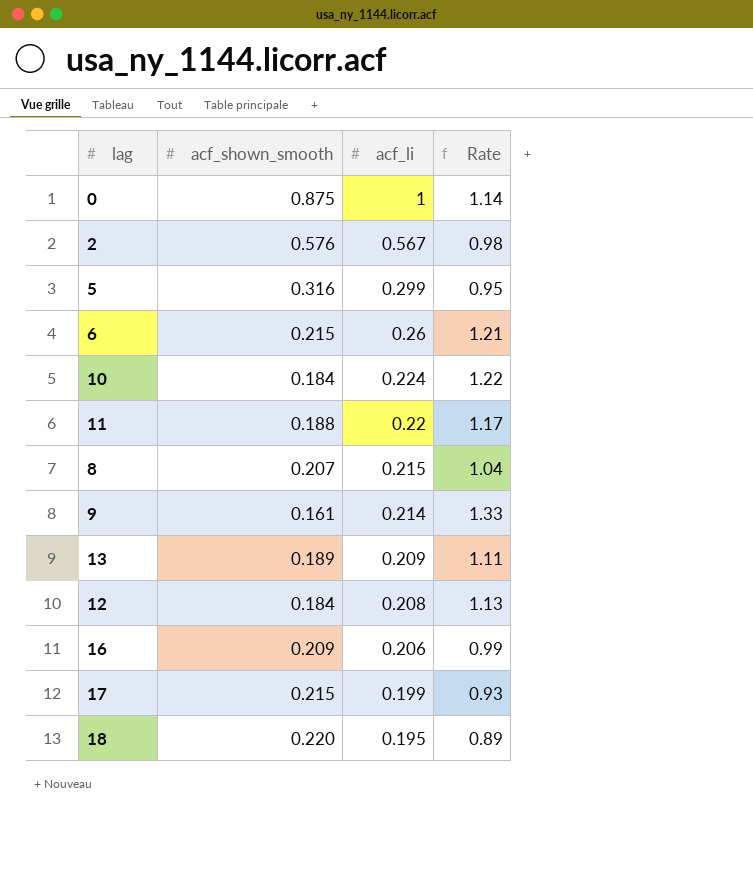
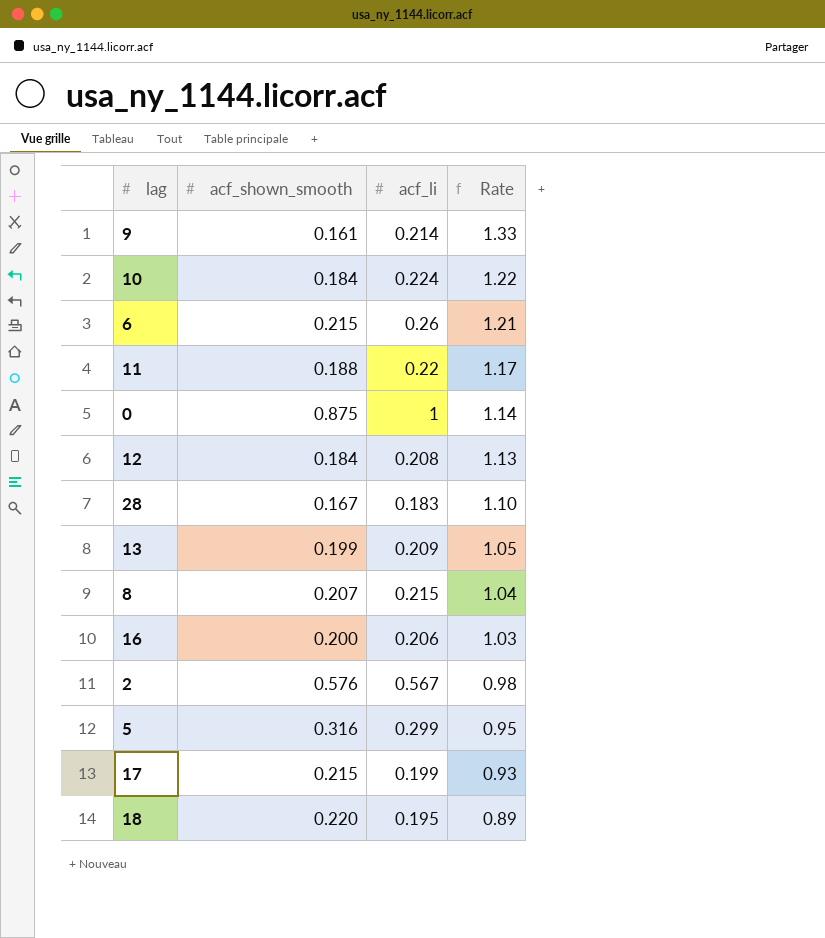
row order: acf_li descending -> Rate descending
row 28: none -> 0.167 | 0.183 | 1.10
13 | acf_shown_smooth: 0.189 -> 0.199
13 | Rate: 1.11 -> 1.05
16 | acf_shown_smooth: 0.209 -> 0.200
16 | Rate: 0.99 -> 1.03

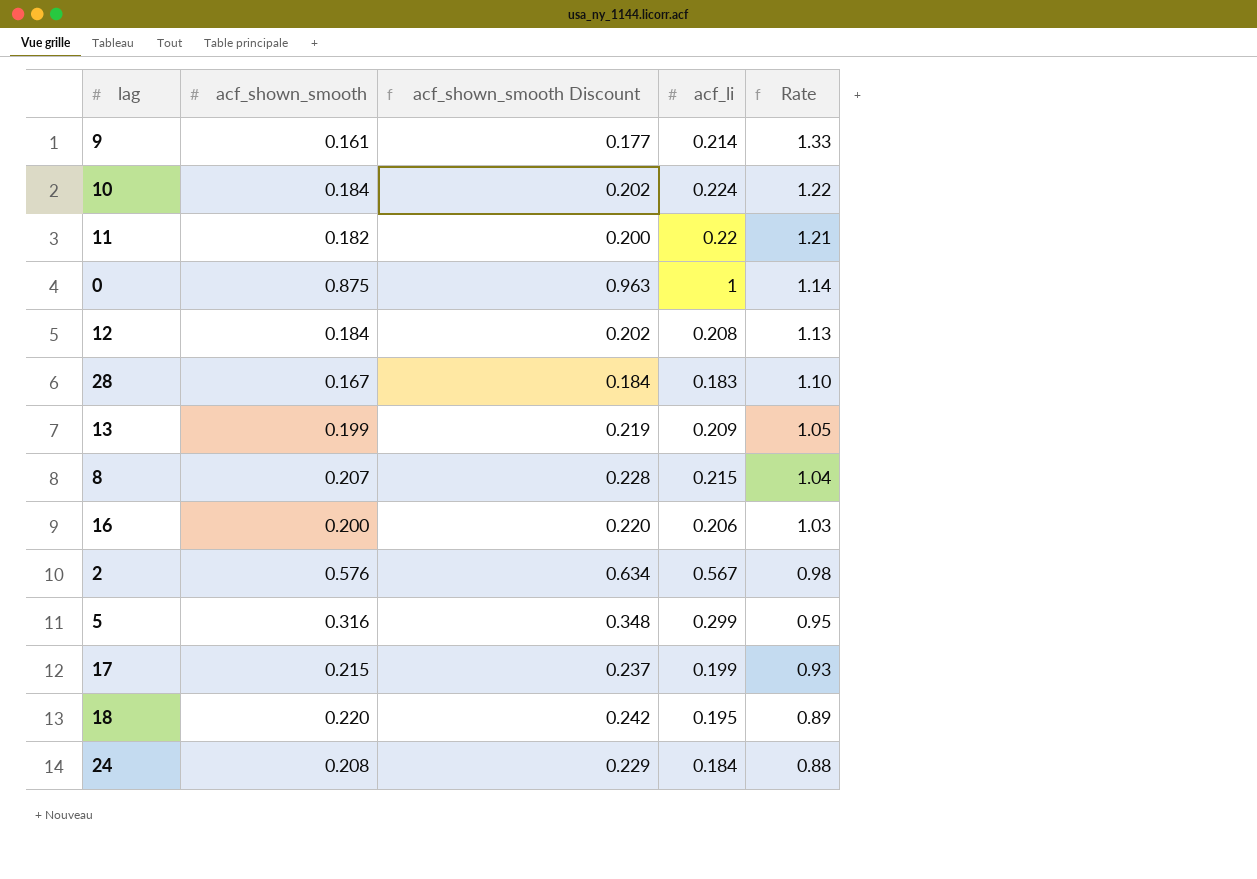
column acf_shown_smooth Discount | formula: none -> [acf_shown_smooth] * 1.1
row 6: 0.215 | 0.26 | 1.21 -> none
11 | acf_shown_smooth: 0.188 -> 0.182
11 | Rate: 1.17 -> 1.21
row 24: none -> 0.208 | 0.229 | 0.184 | 0.88

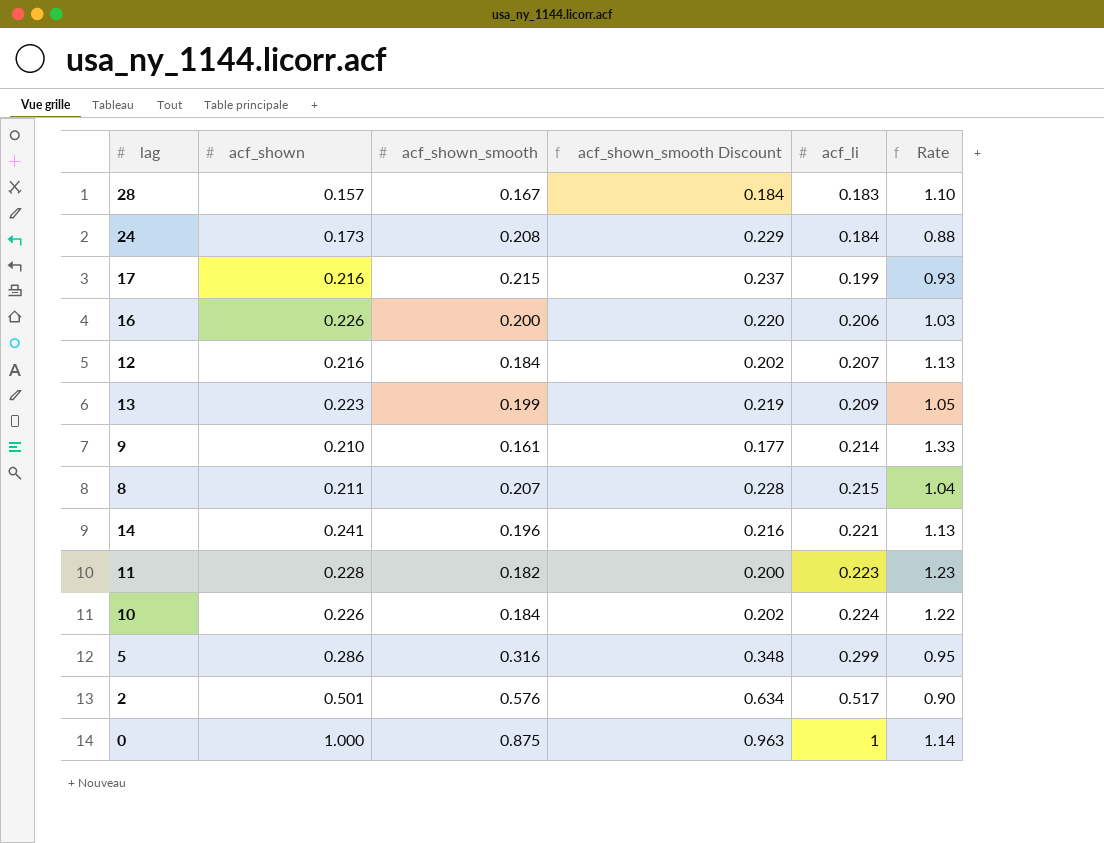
row order: Rate descending -> acf_li ascending
column acf_shown | position: none -> 2
row 18: 0.220 | 0.242 | 0.195 | 0.89 -> none
12 | acf_li: 0.208 -> 0.207
row 14: none -> 0.241 | 0.196 | 0.216 | 0.221 | 1.13
11 | acf_li: 0.22 -> 0.223
11 | Rate: 1.21 -> 1.23
2 | acf_li: 0.567 -> 0.517
2 | Rate: 0.98 -> 0.90

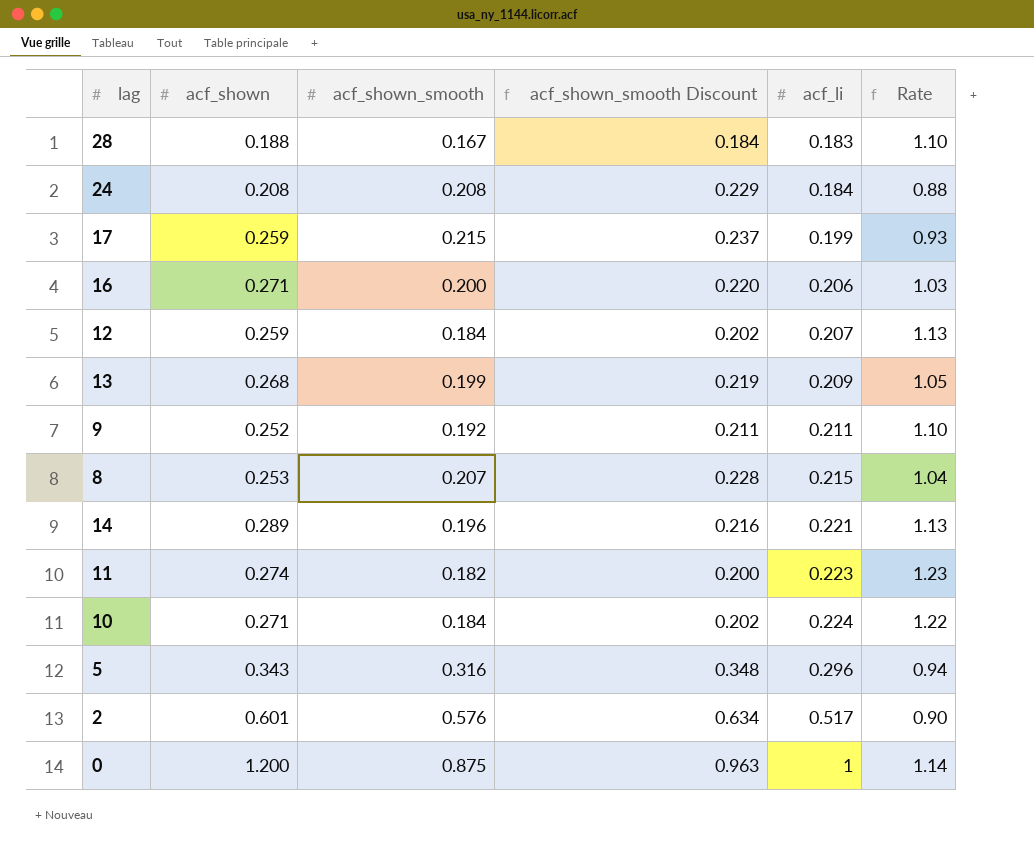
28 | acf_shown: 0.157 -> 0.188
24 | acf_shown: 0.173 -> 0.208
17 | acf_shown: 0.216 -> 0.259
16 | acf_shown: 0.226 -> 0.271
12 | acf_shown: 0.216 -> 0.259
13 | acf_shown: 0.223 -> 0.268
9 | acf_shown: 0.210 -> 0.252
9 | acf_shown_smooth: 0.161 -> 0.192
9 | acf_shown_smooth Discount: 0.177 -> 0.211
9 | acf_li: 0.214 -> 0.211
9 | Rate: 1.33 -> 1.10
8 | acf_shown: 0.211 -> 0.253
14 | acf_shown: 0.241 -> 0.289
11 | acf_shown: 0.228 -> 0.274
10 | acf_shown: 0.226 -> 0.271
5 | acf_shown: 0.286 -> 0.343
5 | acf_li: 0.299 -> 0.296
5 | Rate: 0.95 -> 0.94
2 | acf_shown: 0.501 -> 0.601
0 | acf_shown: 1.000 -> 1.200

